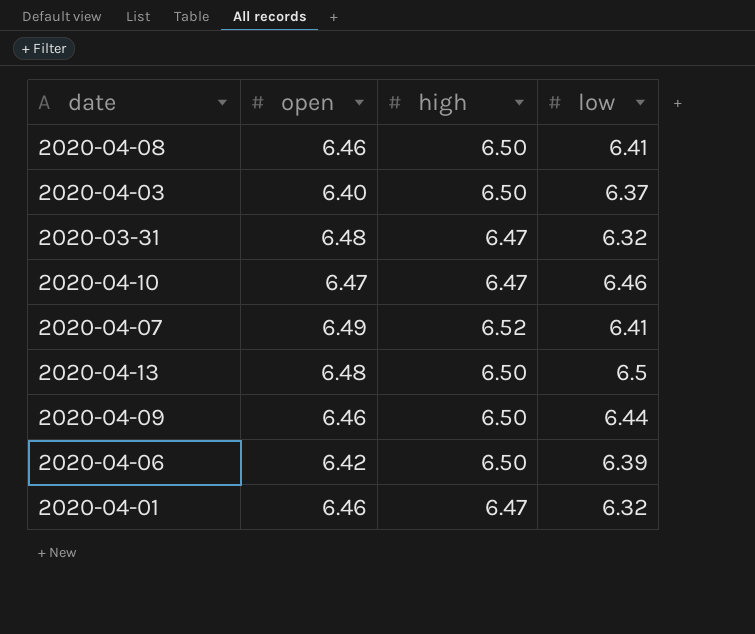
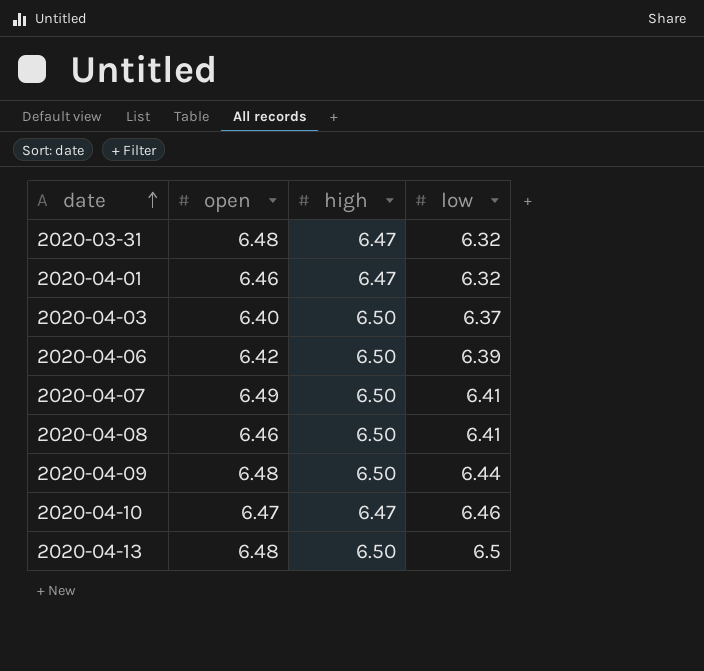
row order: none -> date ascending
2020-04-07 | high: 6.52 -> 6.50
2020-04-09 | open: 6.46 -> 6.48

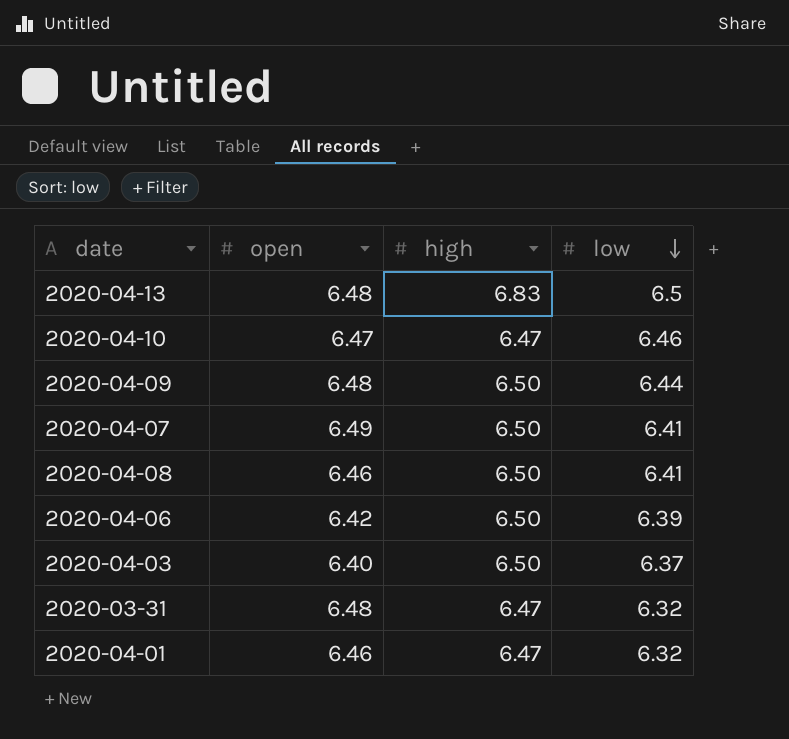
row order: date ascending -> low descending
2020-04-13 | high: 6.50 -> 6.83

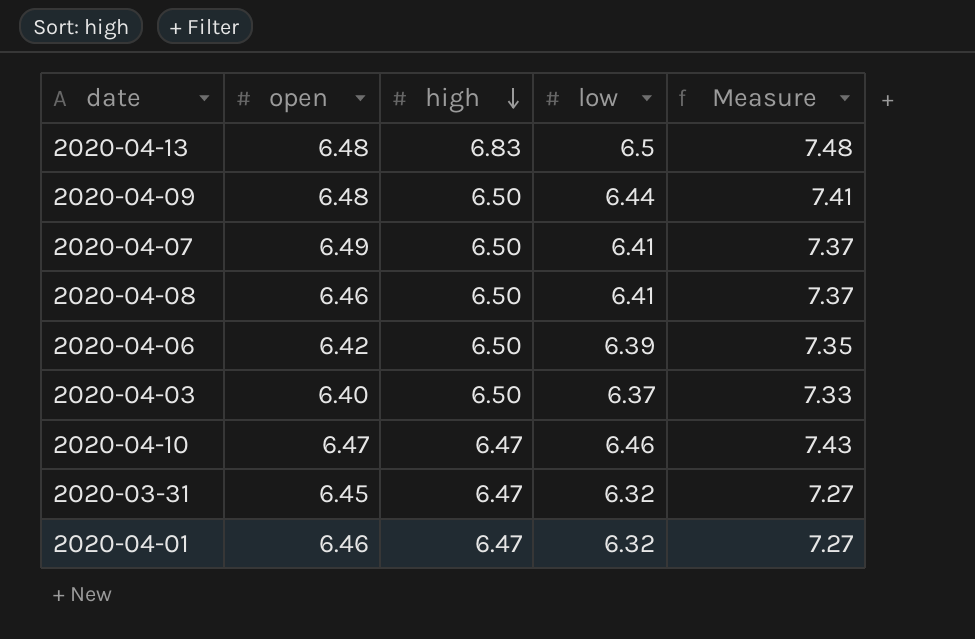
row order: low descending -> high descending
column Measure | formula: none -> [low] * 1.15
2020-03-31 | open: 6.48 -> 6.45

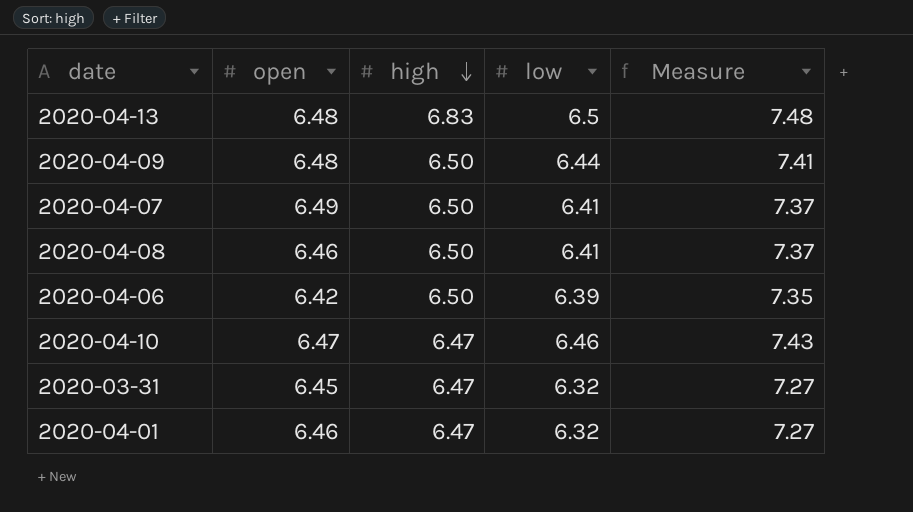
row 2020-04-03: 6.40 | 6.50 | 6.37 | 7.33 -> none

